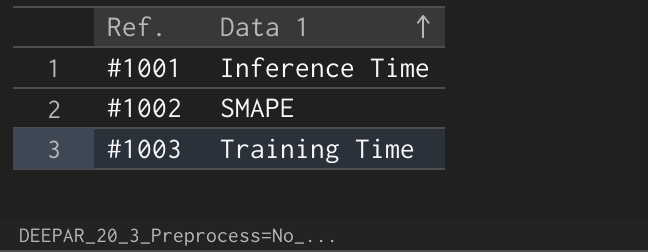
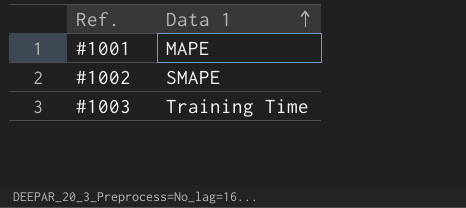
#1001 | Data 1: Inference Time -> MAPE

